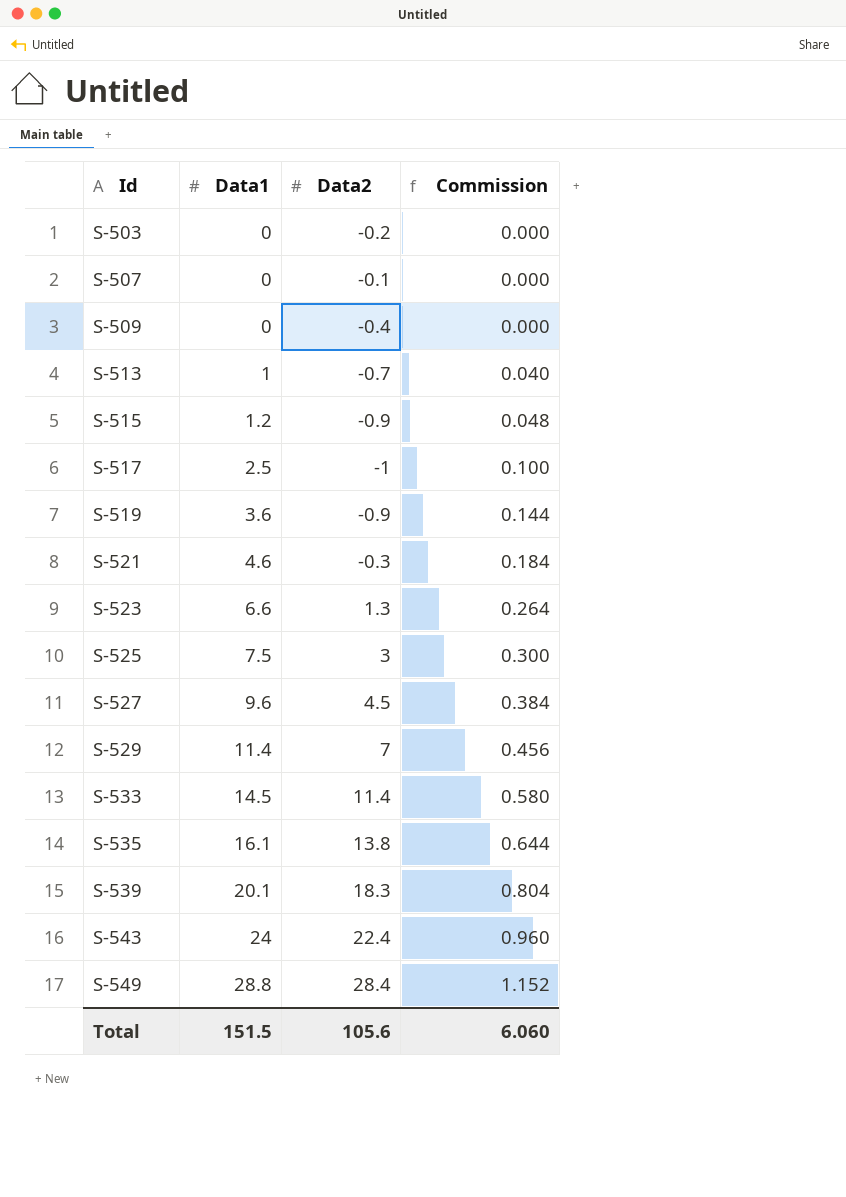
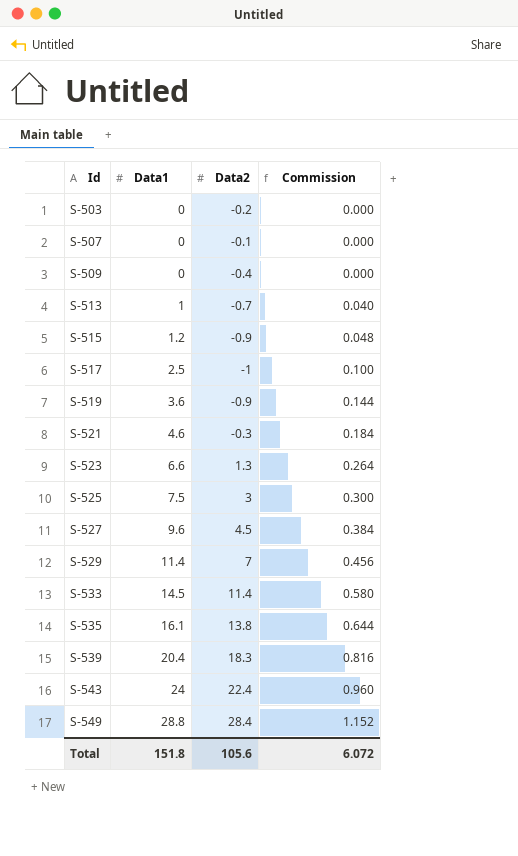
S-539 | Data1: 20.1 -> 20.4
S-539 | Commission: 0.804 -> 0.816
Total | Data1: 151.5 -> 151.8
Total | Commission: 6.060 -> 6.072

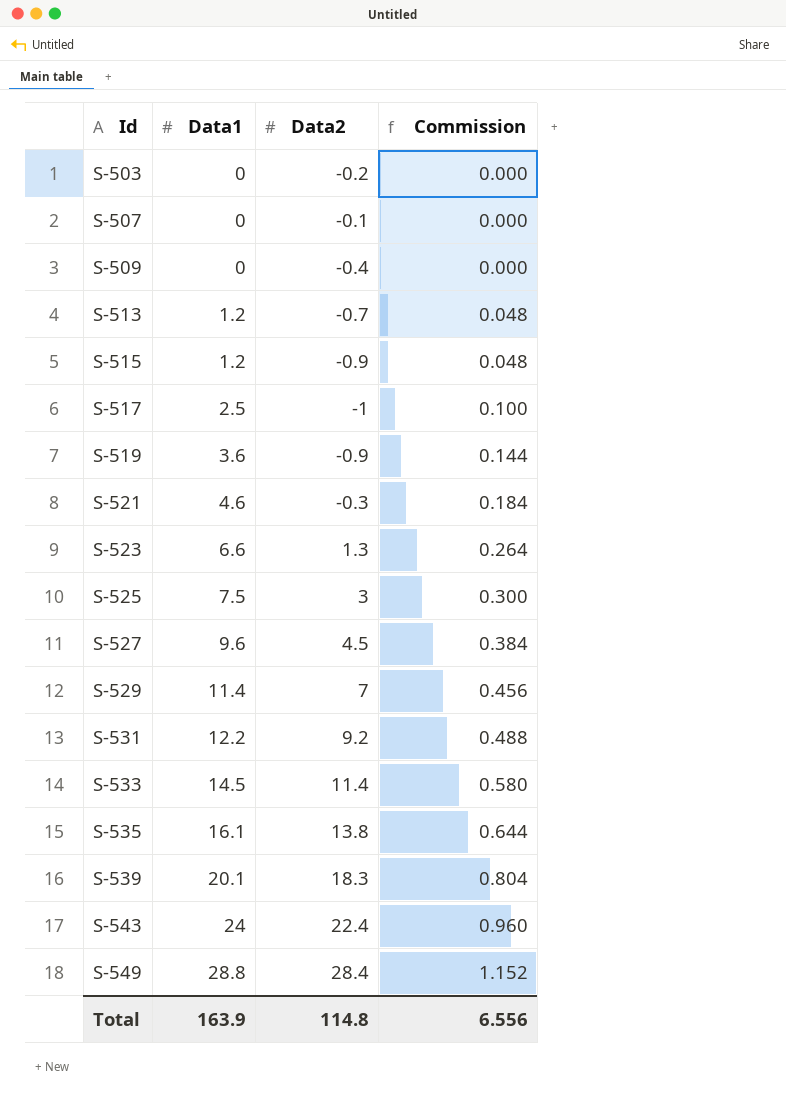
S-513 | Data1: 1 -> 1.2
S-513 | Commission: 0.040 -> 0.048
row S-531: none -> 12.2 | 9.2 | 0.488
S-539 | Data1: 20.4 -> 20.1
S-539 | Commission: 0.816 -> 0.804
Total | Data1: 151.8 -> 163.9
Total | Data2: 105.6 -> 114.8
Total | Commission: 6.072 -> 6.556

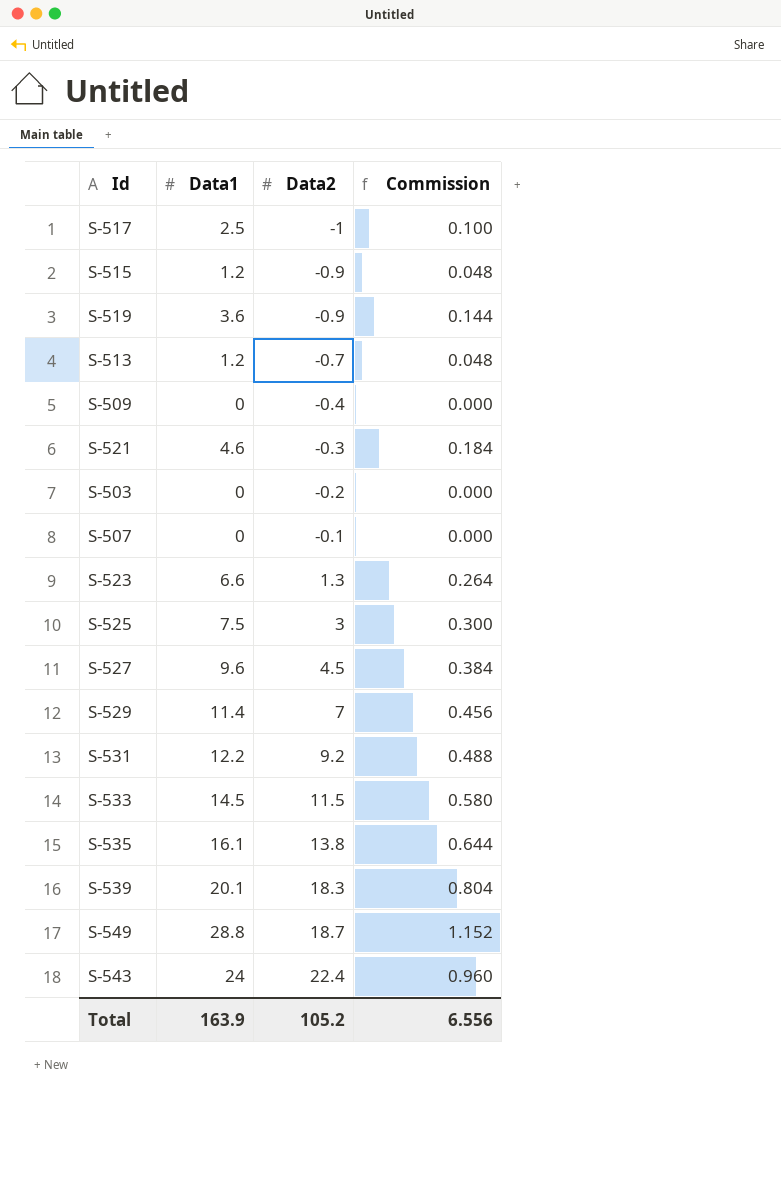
row order: Id ascending -> Data2 ascending
S-533 | Data2: 11.4 -> 11.5
S-549 | Data2: 28.4 -> 18.7
Total | Data2: 114.8 -> 105.2

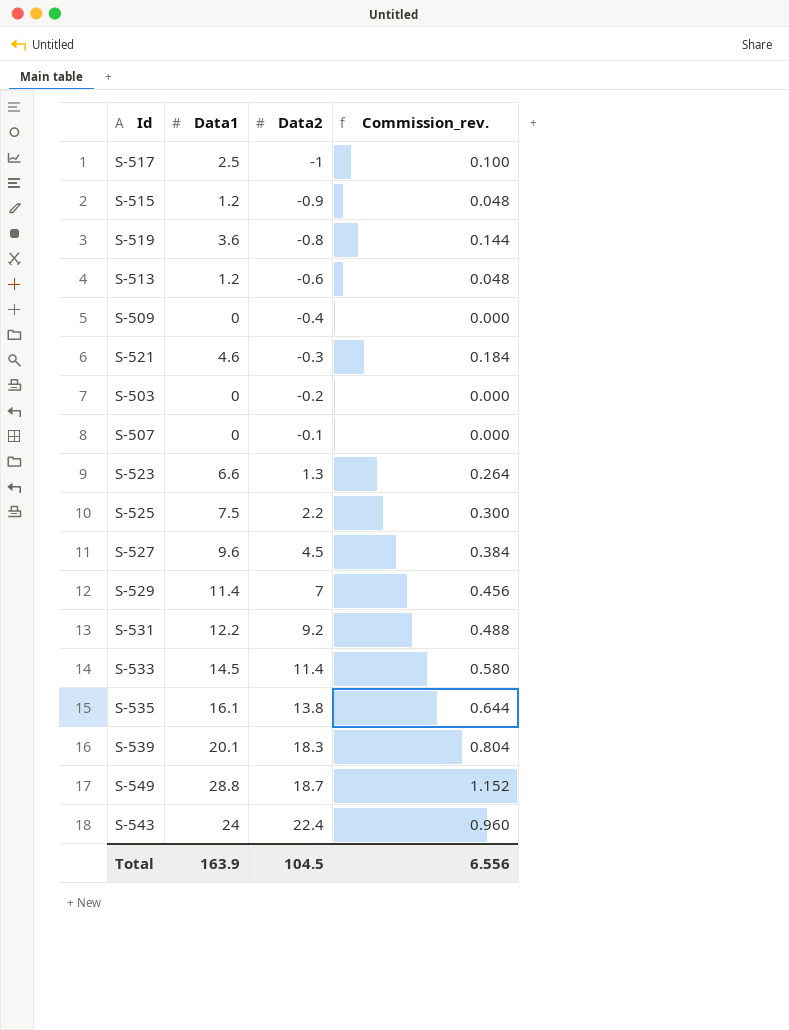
column name: Commission -> Commission_rev.
S-519 | Data2: -0.9 -> -0.8
S-513 | Data2: -0.7 -> -0.6
S-525 | Data2: 3 -> 2.2
S-533 | Data2: 11.5 -> 11.4
Total | Data2: 105.2 -> 104.5

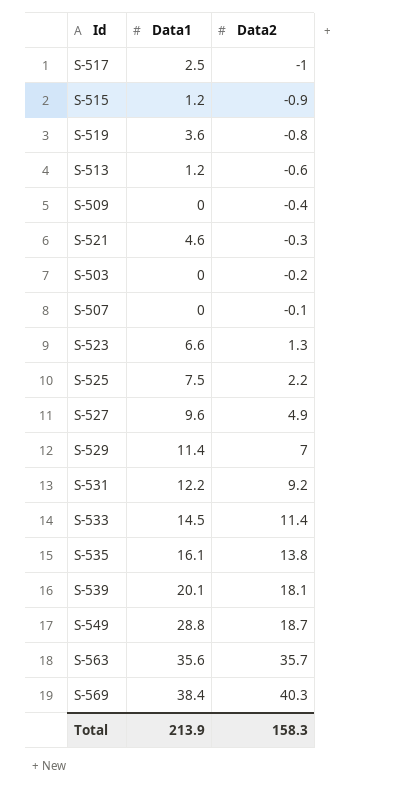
column Commission_rev. | formula: [Data1] * 0.04 -> none
row S-543: 24 | 22.4 | 0.960 -> none
S-527 | Data2: 4.5 -> 4.9
S-539 | Data2: 18.3 -> 18.1
row S-563: none -> 35.6 | 35.7
row S-569: none -> 38.4 | 40.3
Total | Data1: 163.9 -> 213.9
Total | Data2: 104.5 -> 158.3

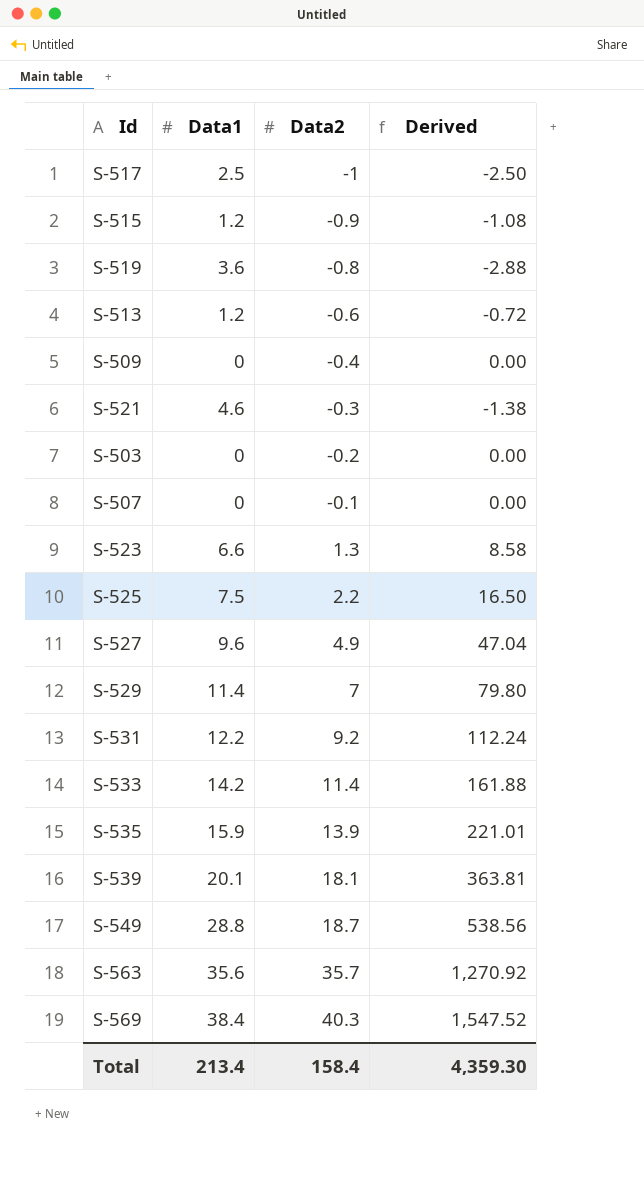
column Derived | formula: none -> [Data1] * [Data2]
S-533 | Data1: 14.5 -> 14.2
S-535 | Data1: 16.1 -> 15.9
S-535 | Data2: 13.8 -> 13.9
Total | Data1: 213.9 -> 213.4
Total | Data2: 158.3 -> 158.4

